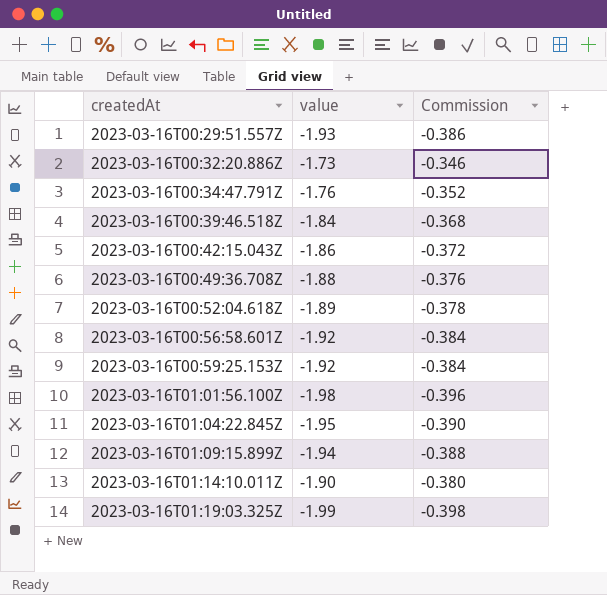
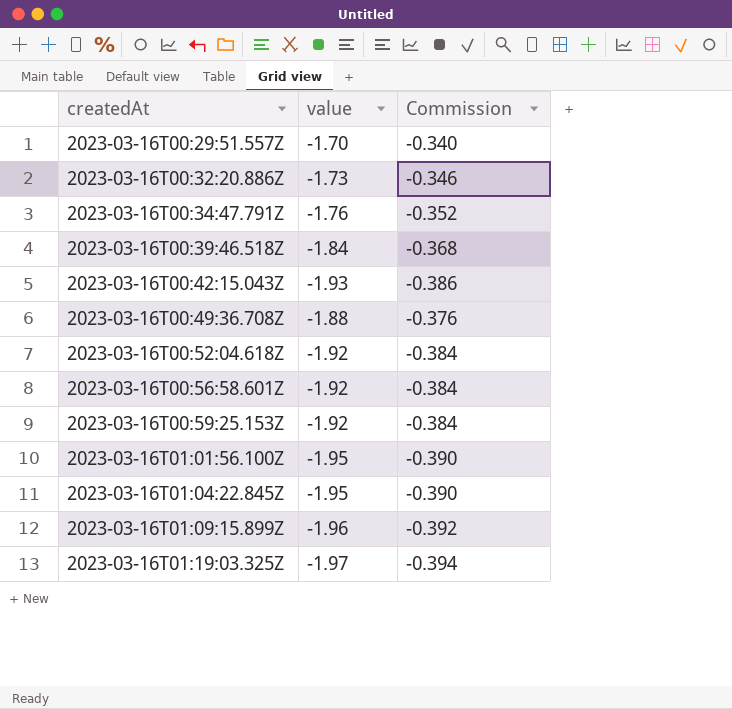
row 2023-03-16T01:14:10.011Z: -1.90 | -0.380 -> none
2023-03-16T00:29:51.557Z | value: -1.93 -> -1.70
2023-03-16T00:29:51.557Z | Commission: -0.386 -> -0.340
2023-03-16T00:42:15.043Z | value: -1.86 -> -1.93
2023-03-16T00:42:15.043Z | Commission: -0.372 -> -0.386
2023-03-16T00:52:04.618Z | value: -1.89 -> -1.92
2023-03-16T00:52:04.618Z | Commission: -0.378 -> -0.384
2023-03-16T01:01:56.100Z | value: -1.98 -> -1.95
2023-03-16T01:01:56.100Z | Commission: -0.396 -> -0.390
2023-03-16T01:09:15.899Z | value: -1.94 -> -1.96
2023-03-16T01:09:15.899Z | Commission: -0.388 -> -0.392
2023-03-16T01:19:03.325Z | value: -1.99 -> -1.97
2023-03-16T01:19:03.325Z | Commission: -0.398 -> -0.394

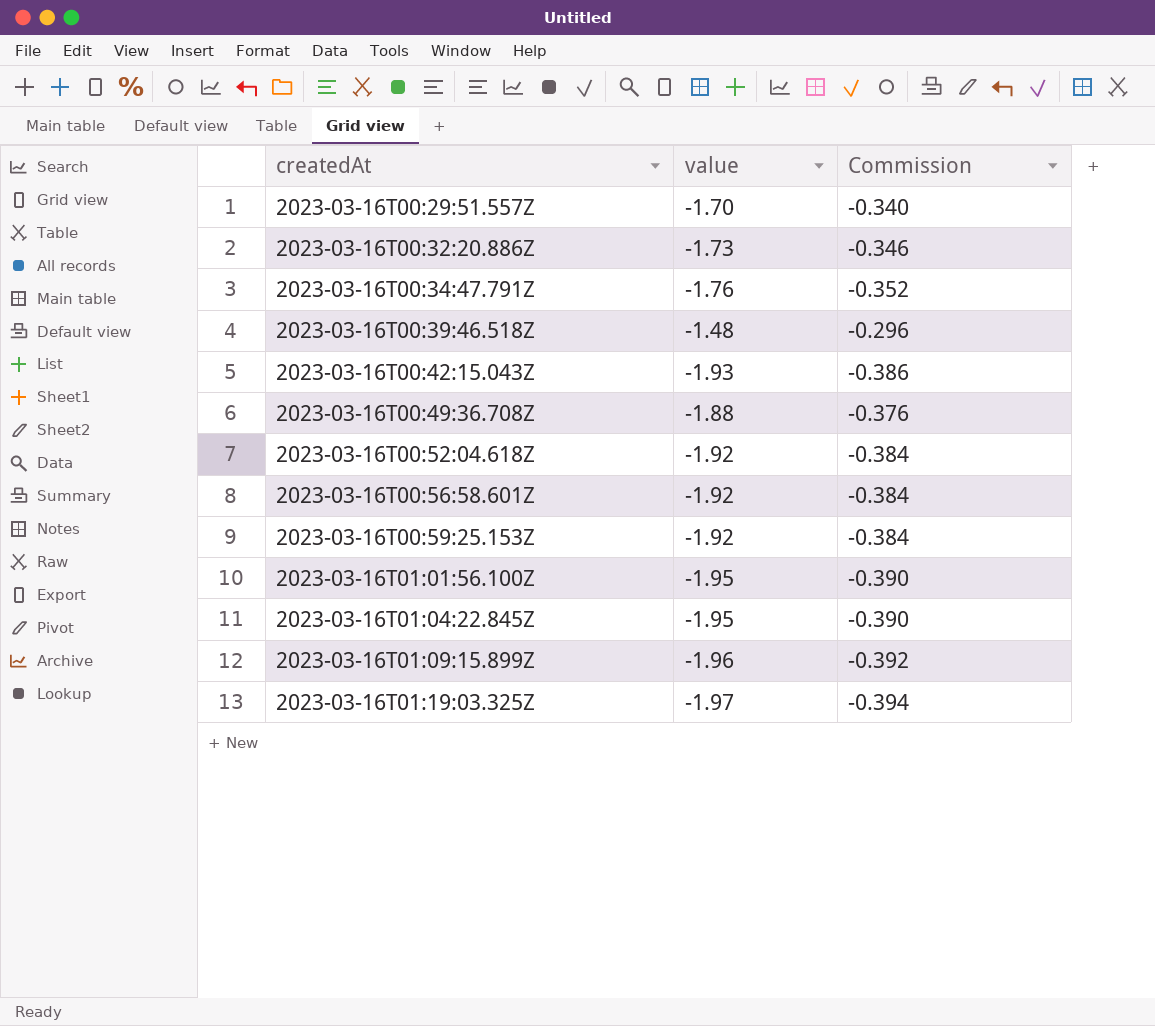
2023-03-16T00:39:46.518Z | value: -1.84 -> -1.48
2023-03-16T00:39:46.518Z | Commission: -0.368 -> -0.296

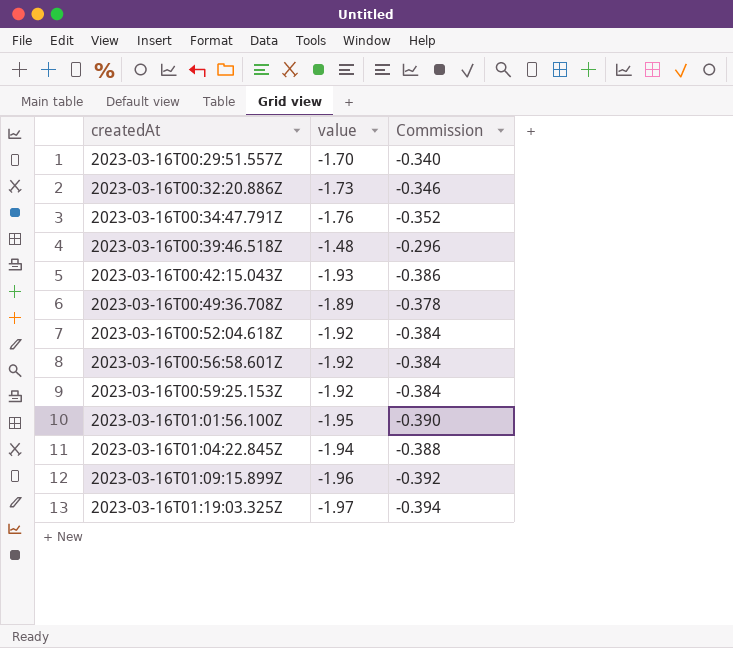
2023-03-16T00:49:36.708Z | value: -1.88 -> -1.89
2023-03-16T00:49:36.708Z | Commission: -0.376 -> -0.378
2023-03-16T01:04:22.845Z | value: -1.95 -> -1.94
2023-03-16T01:04:22.845Z | Commission: -0.390 -> -0.388

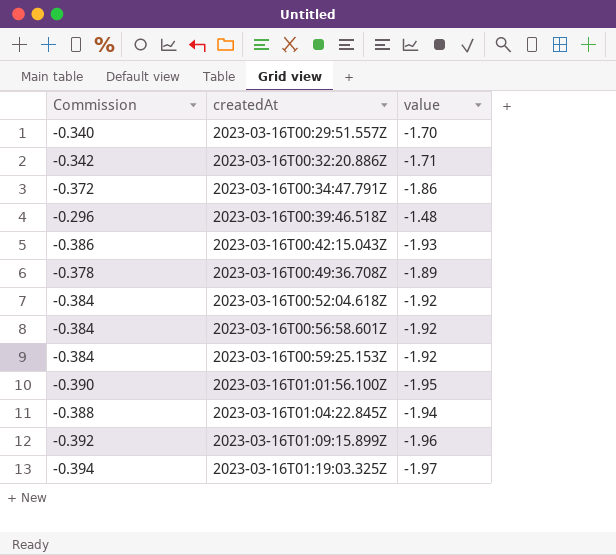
column Commission | position: 3 -> 1
2023-03-16T00:32:20.886Z | Commission: -0.346 -> -0.342
2023-03-16T00:32:20.886Z | value: -1.73 -> -1.71
2023-03-16T00:34:47.791Z | Commission: -0.352 -> -0.372
2023-03-16T00:34:47.791Z | value: -1.76 -> -1.86

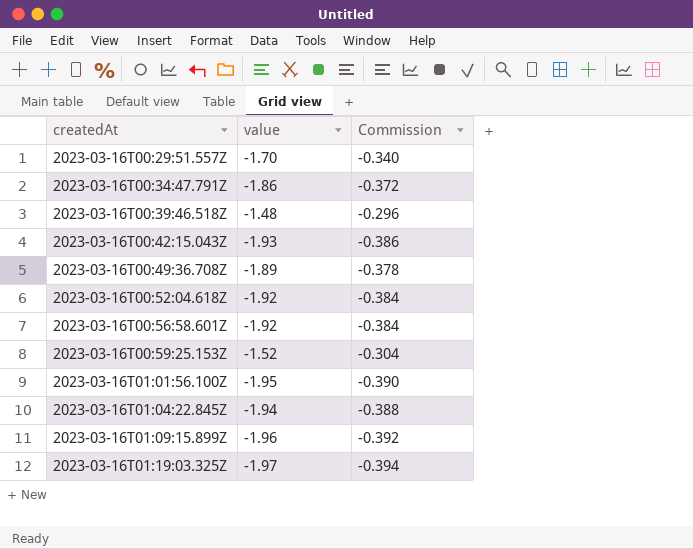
column Commission | position: 1 -> 3
row 2023-03-16T00:32:20.886Z: -0.342 | -1.71 -> none
2023-03-16T00:59:25.153Z | value: -1.92 -> -1.52
2023-03-16T00:59:25.153Z | Commission: -0.384 -> -0.304

